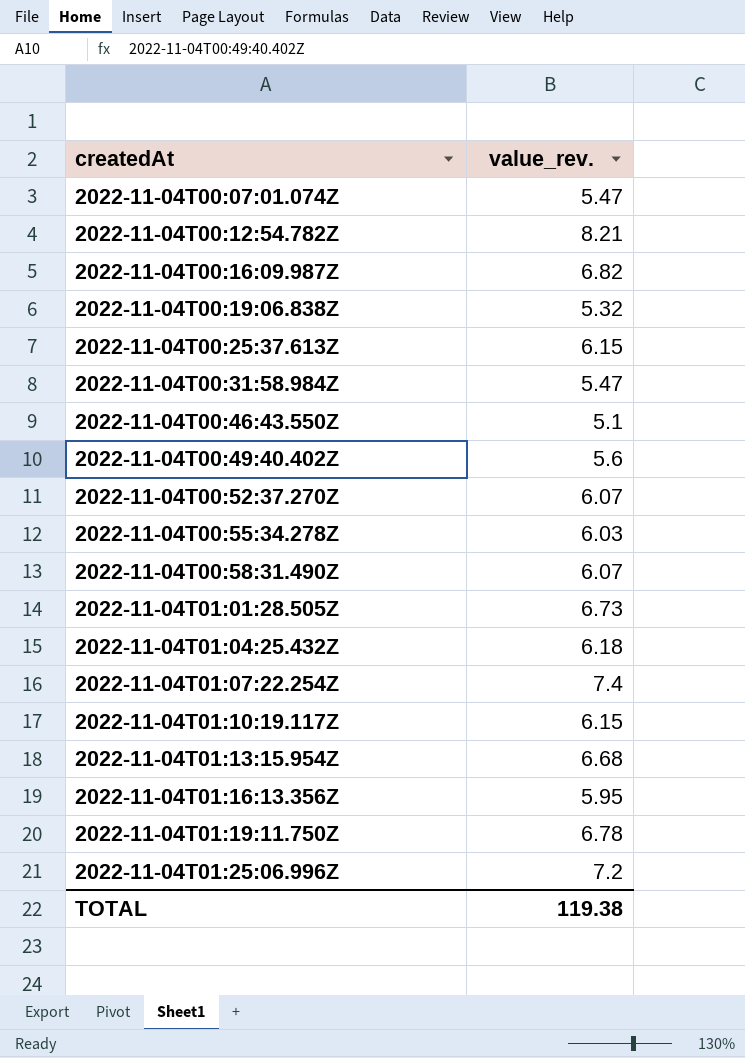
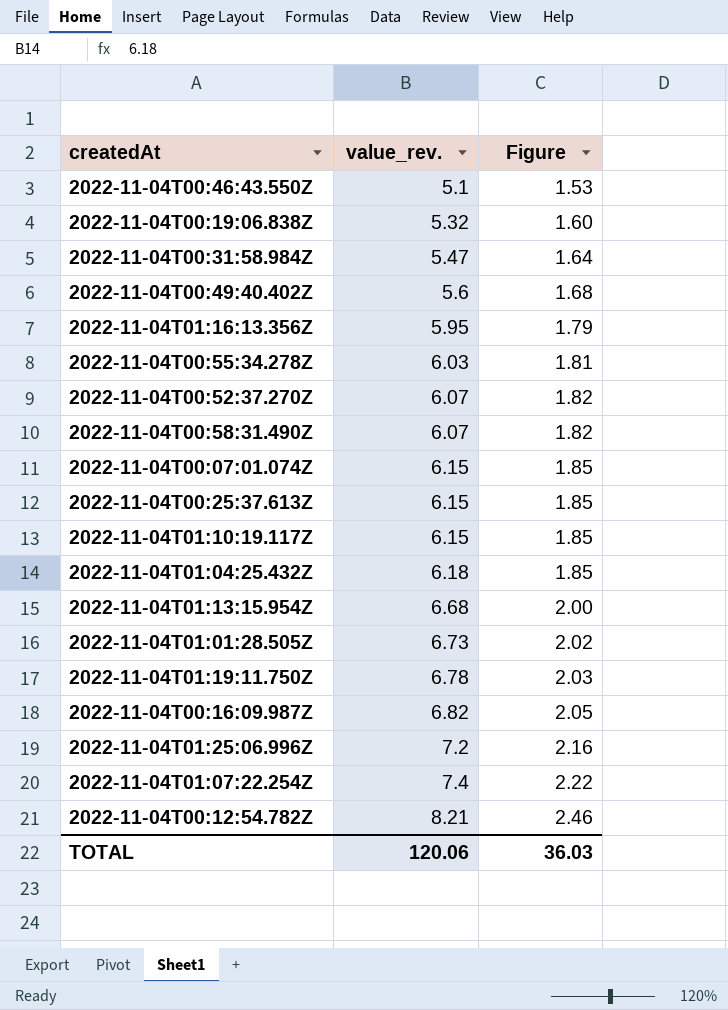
row order: createdAt ascending -> value_rev. ascending
column Figure | formula: none -> [value_rev.] * 0.3
2022-11-04T00:07:01.074Z | value_rev.: 5.47 -> 6.15
TOTAL | value_rev.: 119.38 -> 120.06

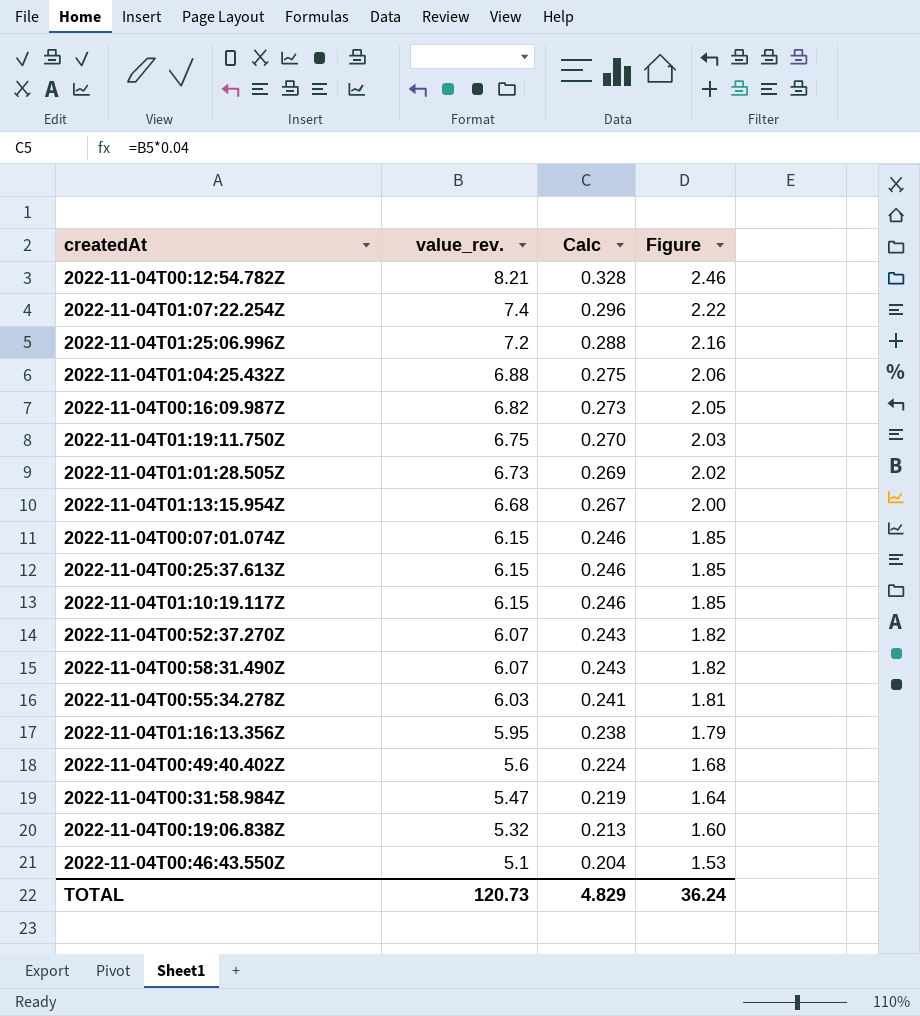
row order: value_rev. ascending -> value_rev. descending
column Calc | formula: none -> [value_rev.] * 0.04
2022-11-04T01:04:25.432Z | value_rev.: 6.18 -> 6.88
2022-11-04T01:04:25.432Z | Figure: 1.85 -> 2.06
2022-11-04T01:19:11.750Z | value_rev.: 6.78 -> 6.75
TOTAL | value_rev.: 120.06 -> 120.73
TOTAL | Figure: 36.03 -> 36.24

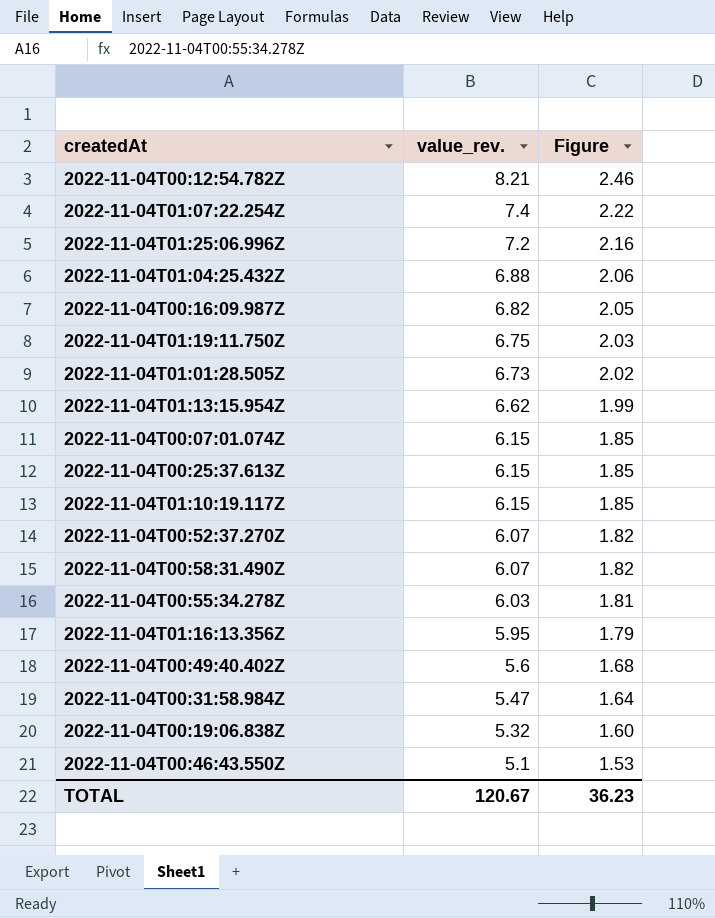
column Calc | formula: [value_rev.] * 0.04 -> none
2022-11-04T01:13:15.954Z | value_rev.: 6.68 -> 6.62
2022-11-04T01:13:15.954Z | Figure: 2.00 -> 1.99
TOTAL | value_rev.: 120.73 -> 120.67
TOTAL | Figure: 36.24 -> 36.23

